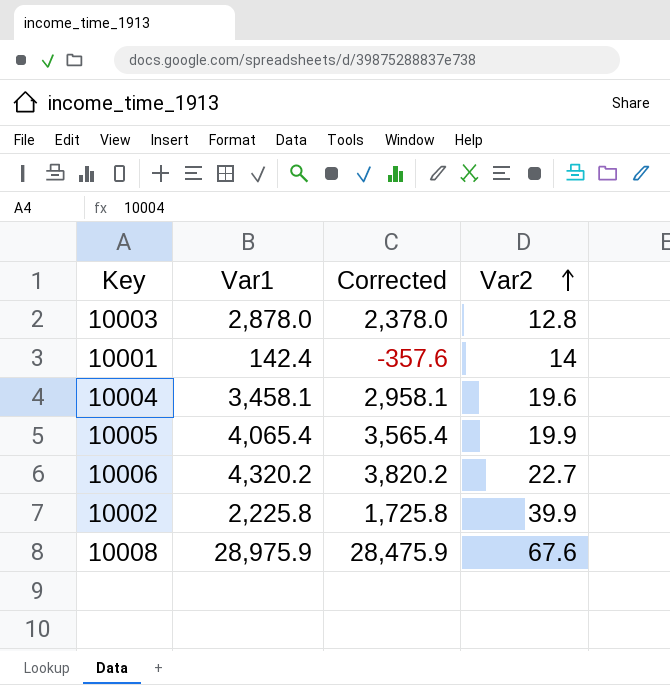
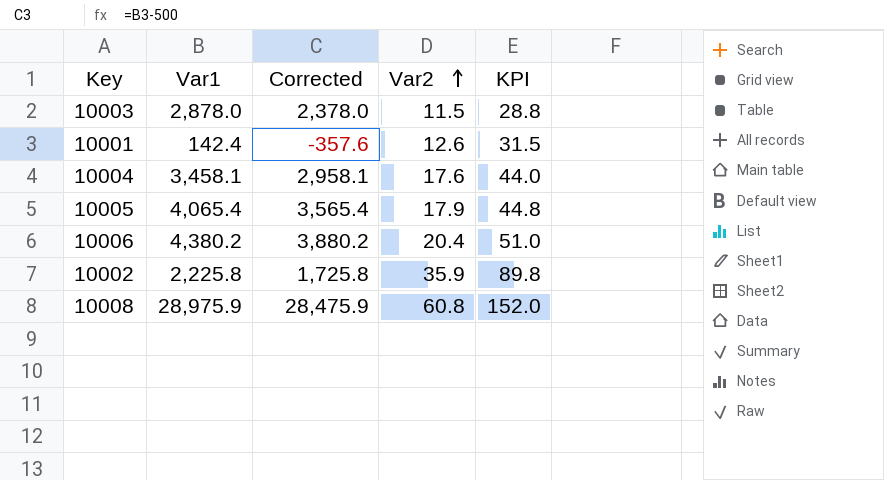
column KPI | formula: none -> [Var2] * 2.5
10003 | Var2: 12.8 -> 11.5
10001 | Var2: 14 -> 12.6
10004 | Var2: 19.6 -> 17.6
10005 | Var2: 19.9 -> 17.9
10006 | Var1: 4,320.2 -> 4,380.2
10006 | Corrected: 3,820.2 -> 3,880.2
10006 | Var2: 22.7 -> 20.4
10002 | Var2: 39.9 -> 35.9
10008 | Var2: 67.6 -> 60.8

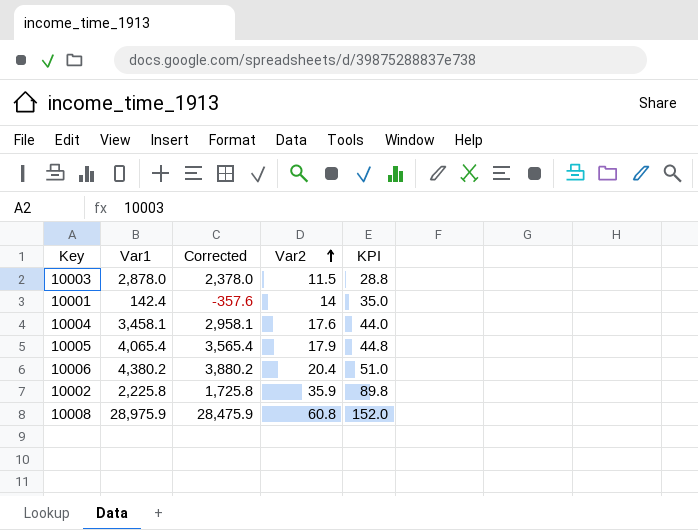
10001 | Var2: 12.6 -> 14
10001 | KPI: 31.5 -> 35.0

